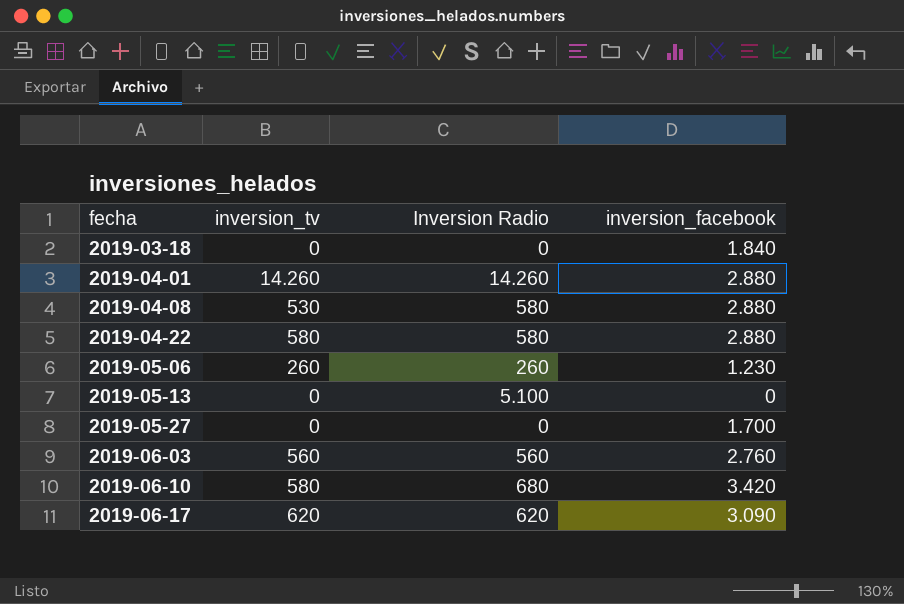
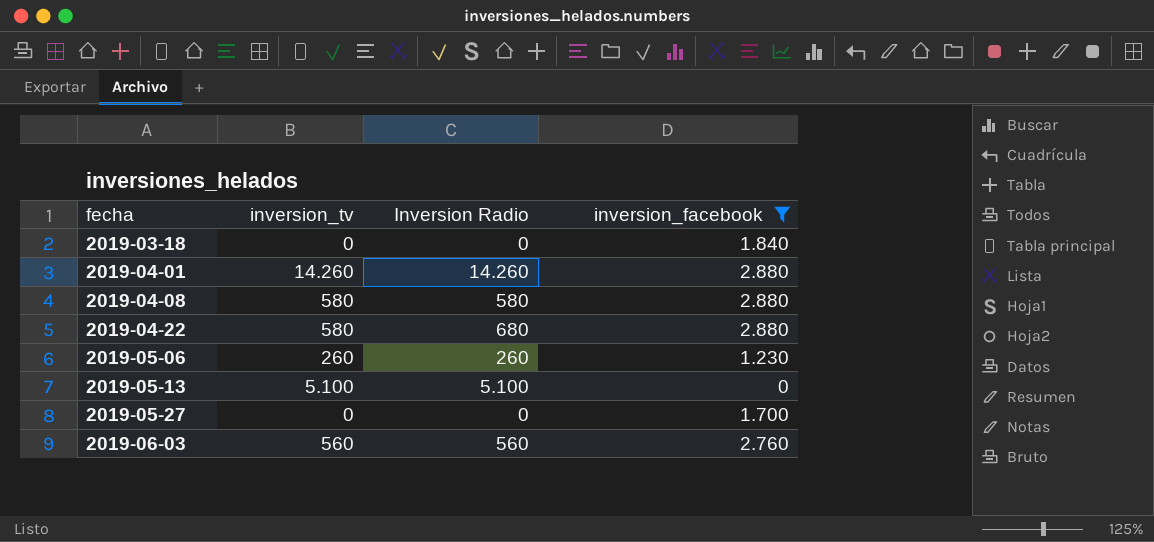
filter: none -> inversion_facebook <= 2.880
2019-04-08 | inversion_tv: 530 -> 580
2019-04-22 | Inversion Radio: 580 -> 680
2019-05-13 | inversion_tv: 0 -> 5.100

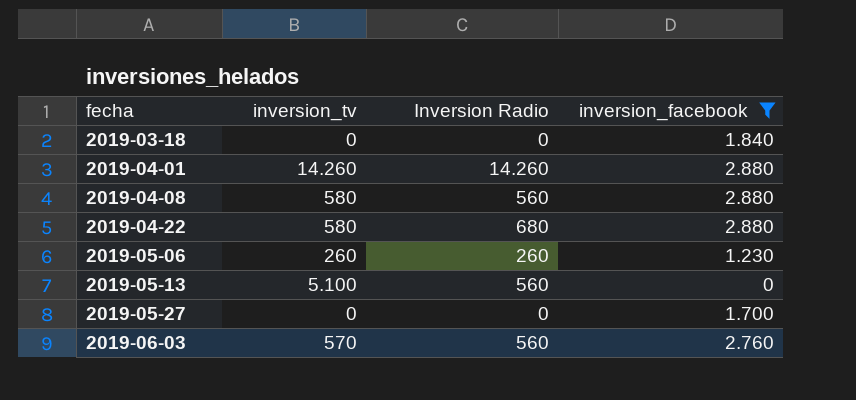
2019-04-08 | Inversion Radio: 580 -> 560
2019-05-13 | Inversion Radio: 5.100 -> 560
2019-06-03 | inversion_tv: 560 -> 570

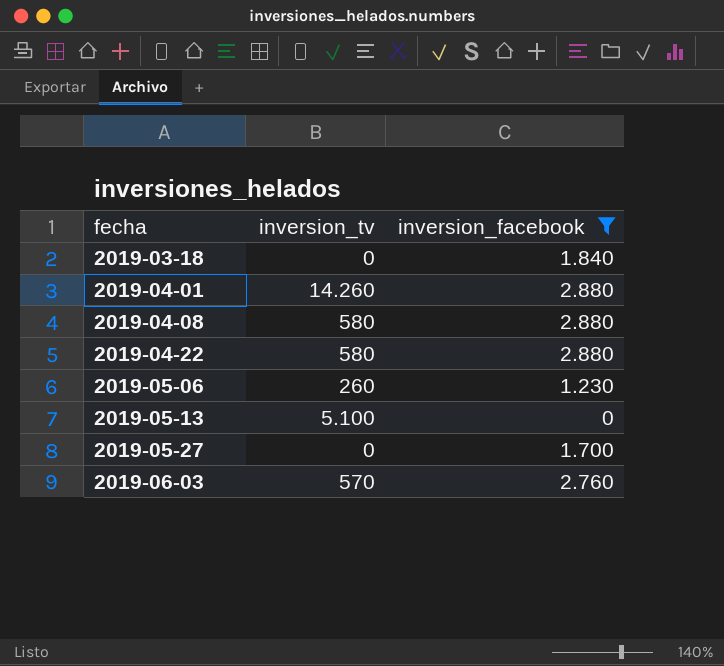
column Inversion Radio | position: 3 -> none

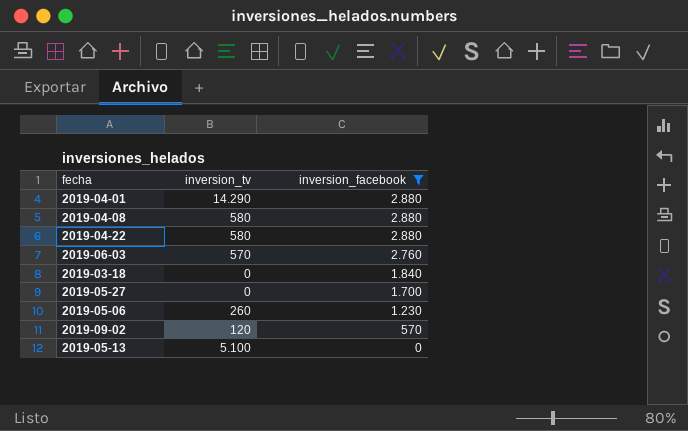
row order: fecha ascending -> inversion_facebook descending
2019-04-01 | inversion_tv: 14.260 -> 14.290
row 2019-09-02: none -> 120 | 570

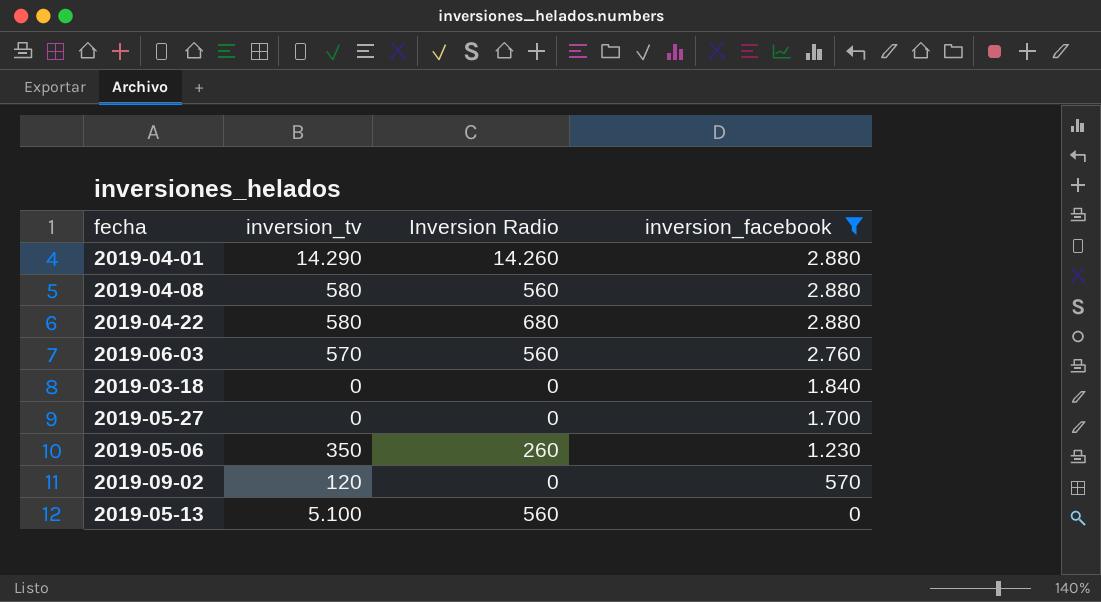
column Inversion Radio | position: none -> 3
2019-05-06 | inversion_tv: 260 -> 350

